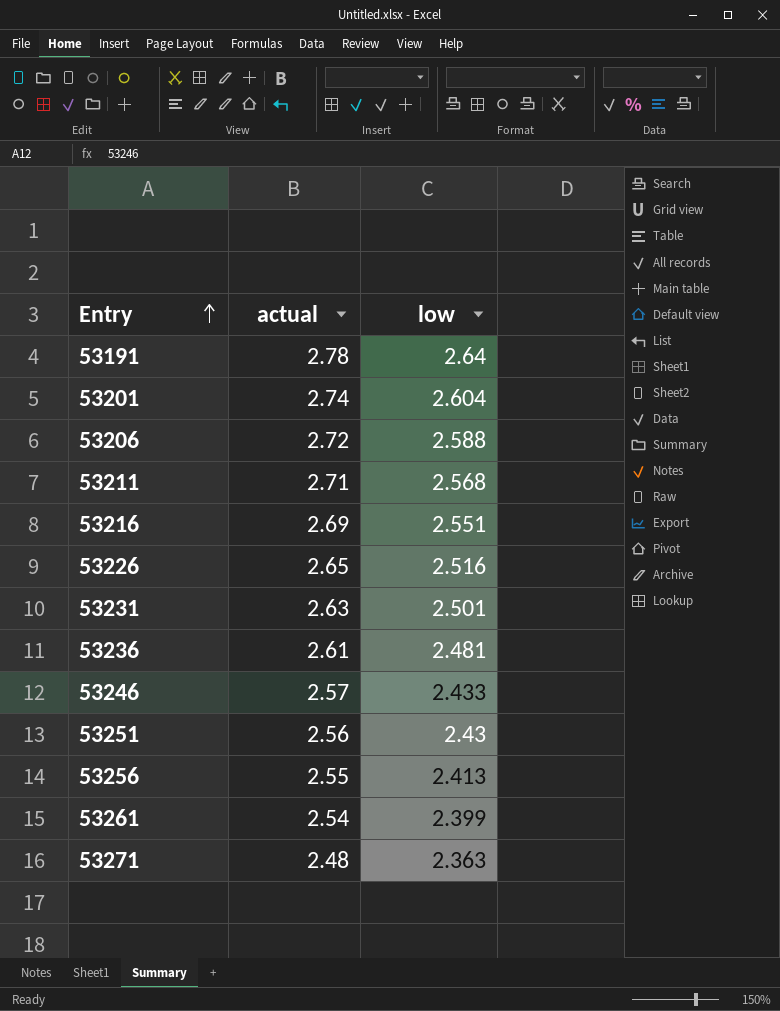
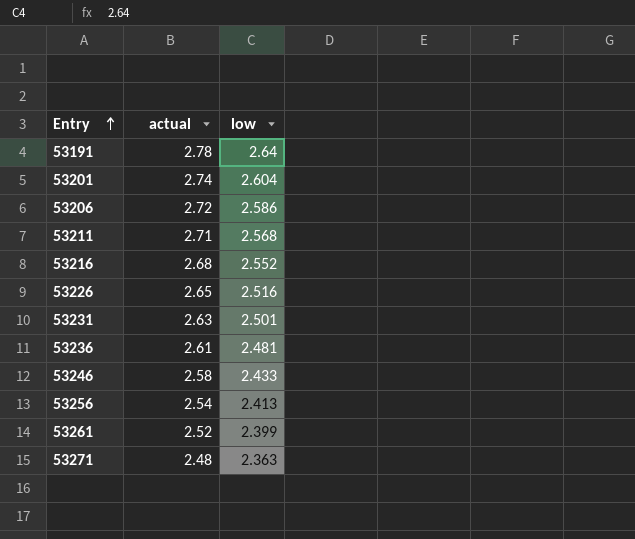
row 53251: 2.56 | 2.43 -> none
53206 | low: 2.588 -> 2.586
53216 | actual: 2.69 -> 2.68
53216 | low: 2.551 -> 2.552
53246 | actual: 2.57 -> 2.58
53256 | actual: 2.55 -> 2.54
53261 | actual: 2.54 -> 2.52

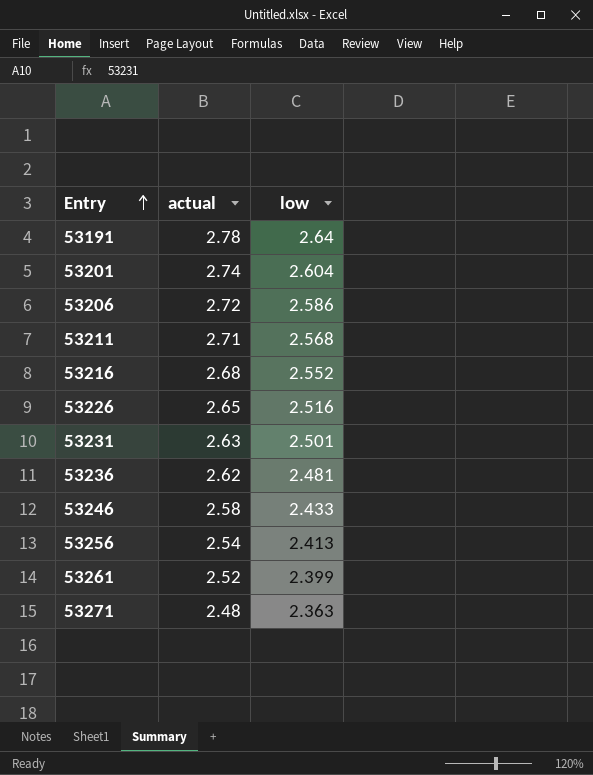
53236 | actual: 2.61 -> 2.62

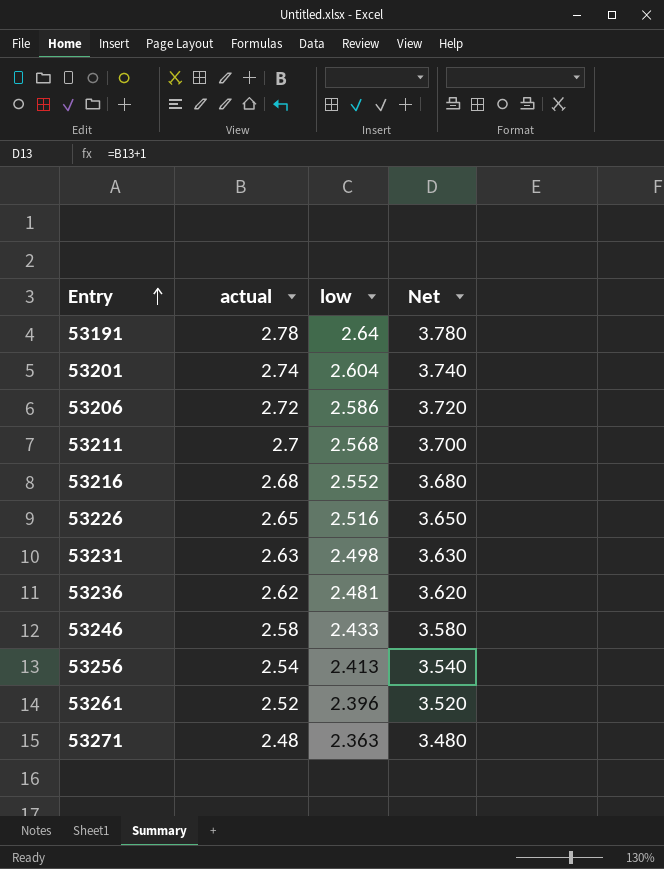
column Net | formula: none -> [actual] + 1
53211 | actual: 2.71 -> 2.7
53231 | low: 2.501 -> 2.498
53261 | low: 2.399 -> 2.396

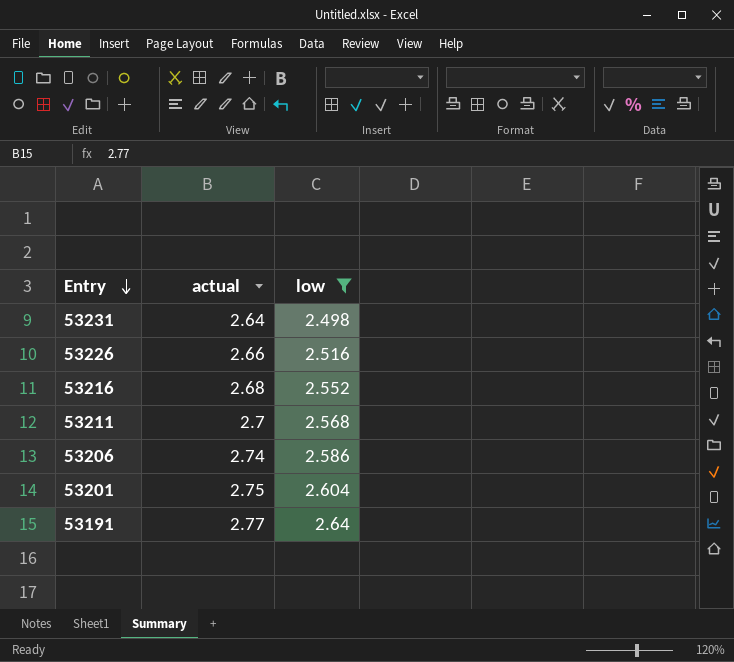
filter: none -> low >= 2.498
row order: Entry ascending -> Entry descending
column Net | formula: [actual] + 1 -> none
53231 | actual: 2.63 -> 2.64
53226 | actual: 2.65 -> 2.66
53206 | actual: 2.72 -> 2.74
53201 | actual: 2.74 -> 2.75
53191 | actual: 2.78 -> 2.77

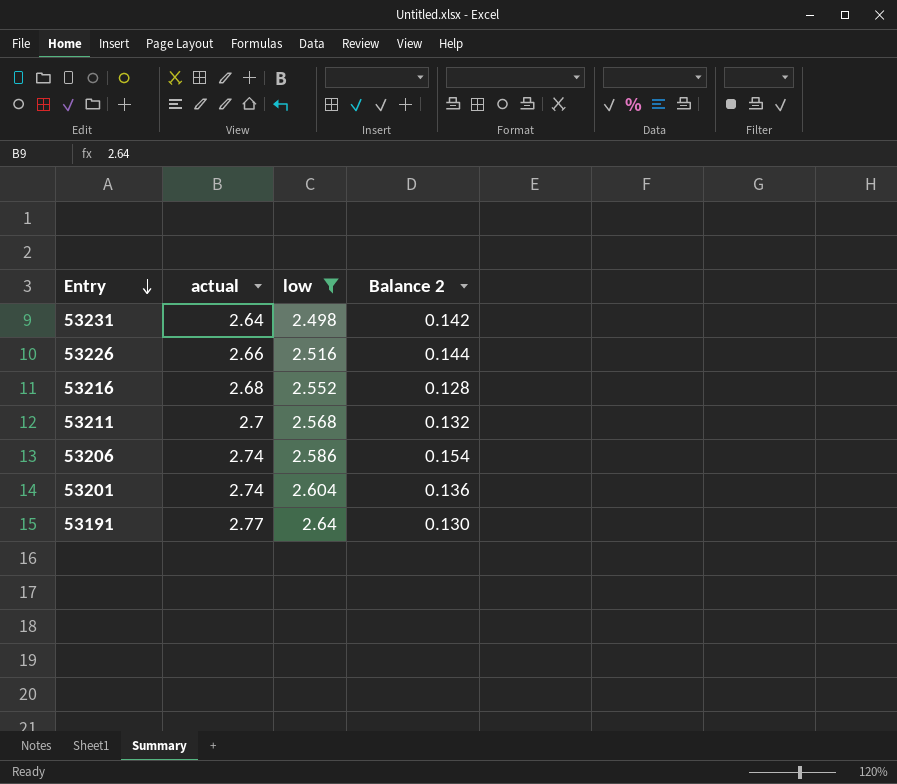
column Balance 2 | formula: none -> [actual] - [low]
53201 | actual: 2.75 -> 2.74

